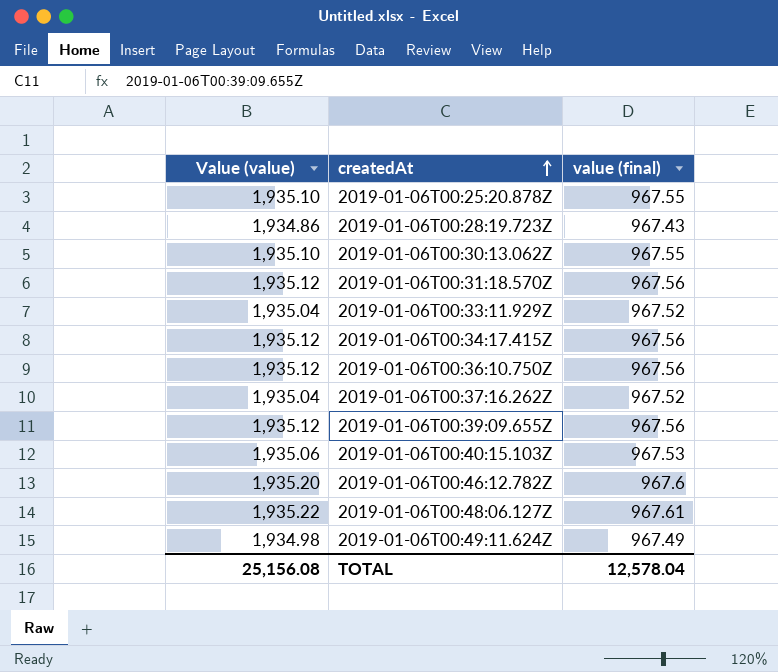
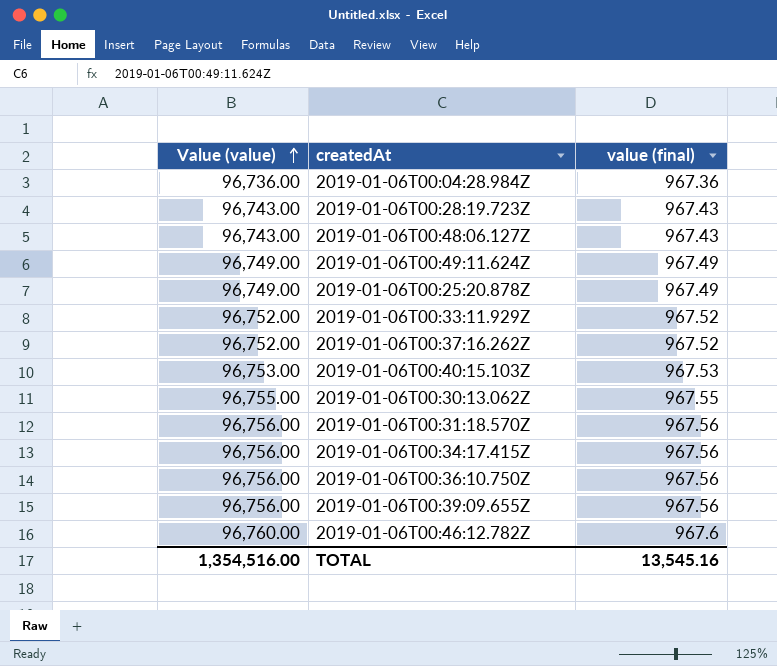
row order: createdAt ascending -> Value (value) ascending
column Value (value) | formula: [value (final)] * 2 -> [value (final)] * 100
row 2019-01-06T00:04:28.984Z: none -> 96,736.00 | 967.36
2019-01-06T00:48:06.127Z | value (final): 967.61 -> 967.43
2019-01-06T00:25:20.878Z | value (final): 967.55 -> 967.49
TOTAL | Value (value): 25,156.08 -> 1,354,516.00
TOTAL | value (final): 12,578.04 -> 13,545.16

